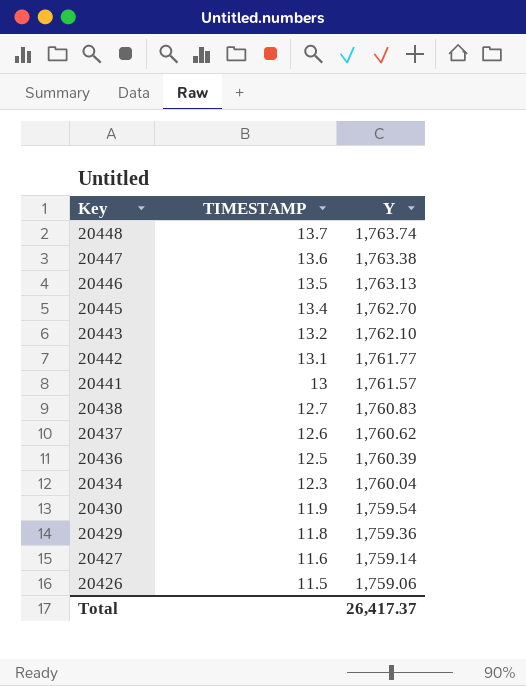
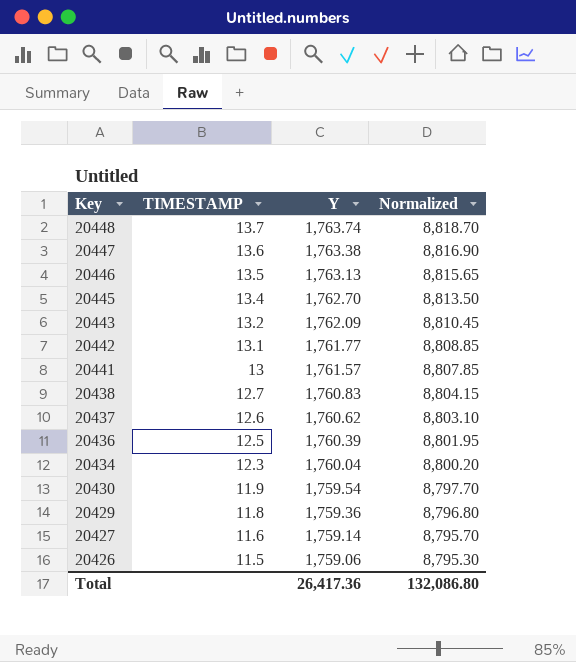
column Normalized | formula: none -> [Y] * 5
20443 | Y: 1,762.10 -> 1,762.09
Total | Y: 26,417.37 -> 26,417.36

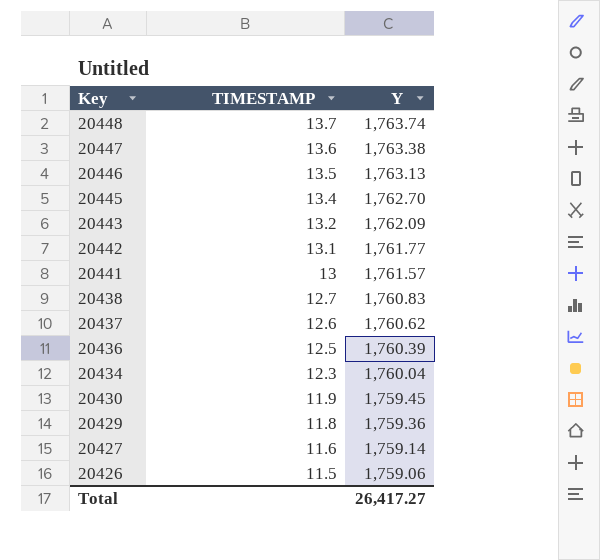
column Normalized | formula: [Y] * 5 -> none
20430 | Y: 1,759.54 -> 1,759.45
Total | Y: 26,417.36 -> 26,417.27

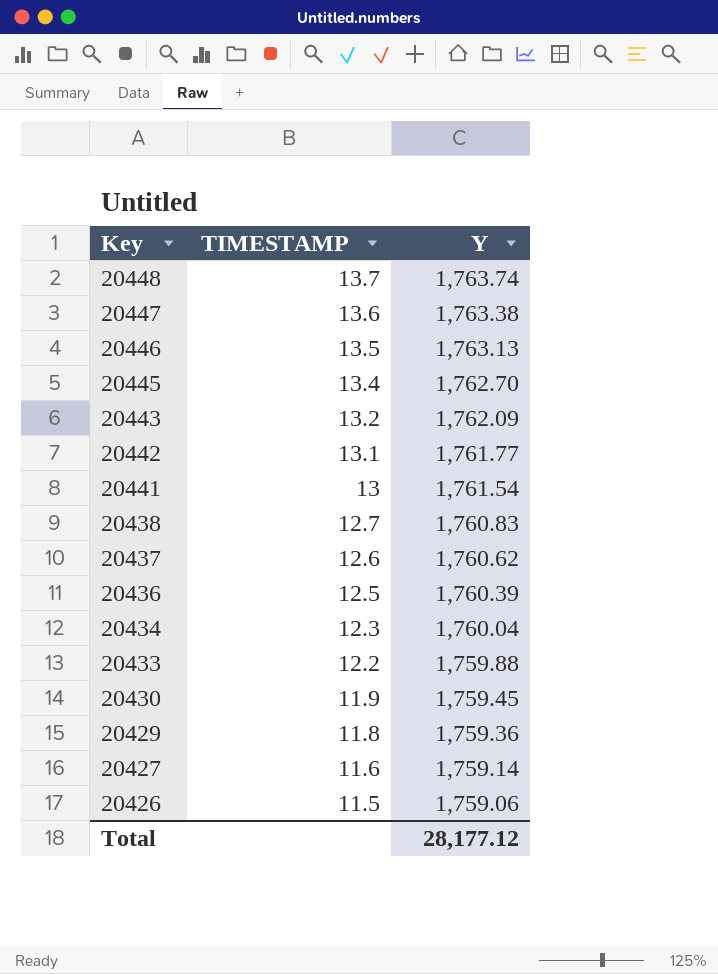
20441 | Y: 1,761.57 -> 1,761.54
row 20433: none -> 12.2 | 1,759.88
Total | Y: 26,417.27 -> 28,177.12

